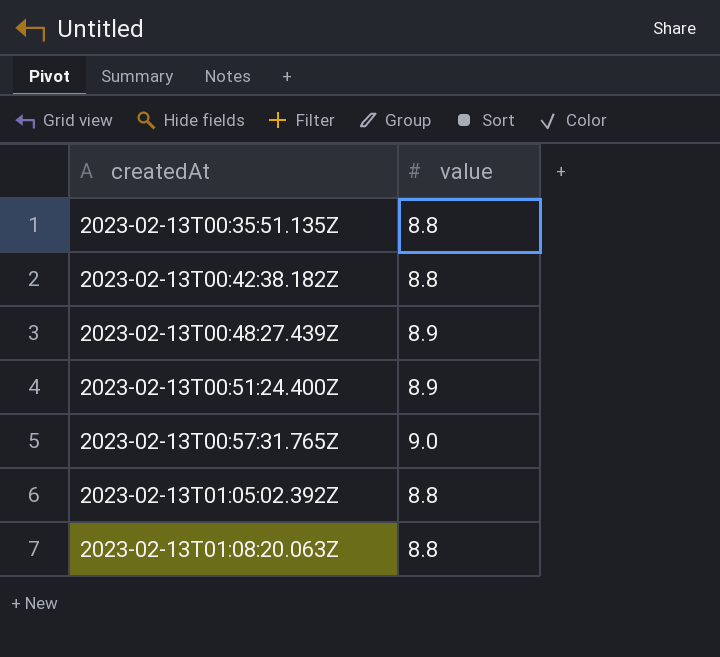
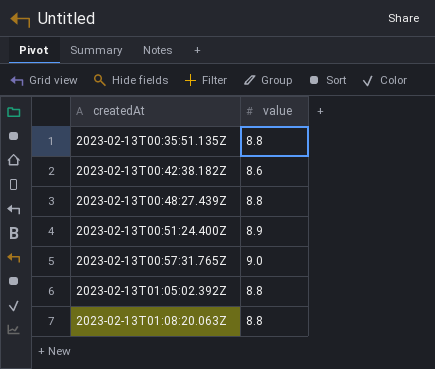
2023-02-13T00:42:38.182Z | value: 8.8 -> 8.6
2023-02-13T00:48:27.439Z | value: 8.9 -> 8.8

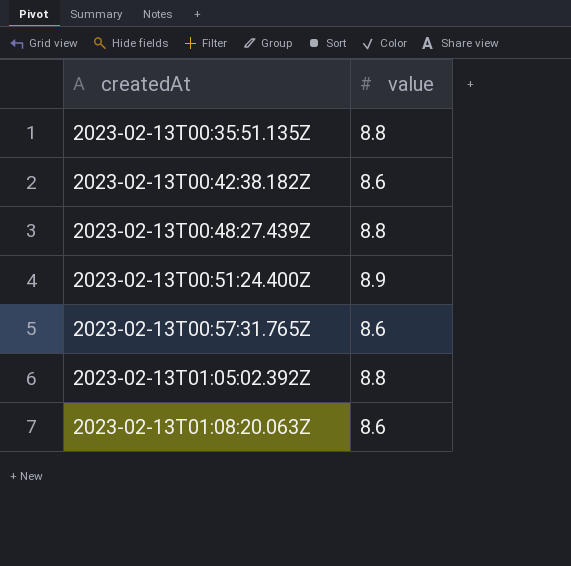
2023-02-13T00:57:31.765Z | value: 9.0 -> 8.6
2023-02-13T01:08:20.063Z | value: 8.8 -> 8.6

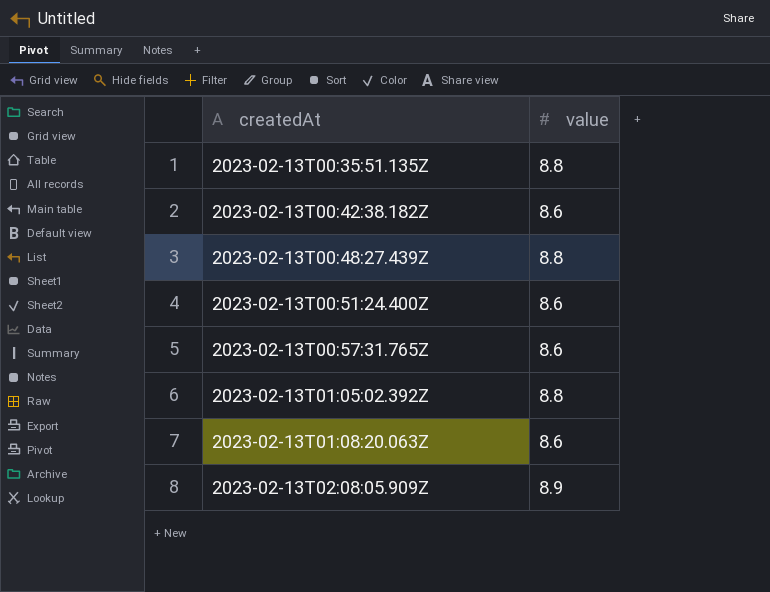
2023-02-13T00:51:24.400Z | value: 8.9 -> 8.6
row 2023-02-13T02:08:05.909Z: none -> 8.9

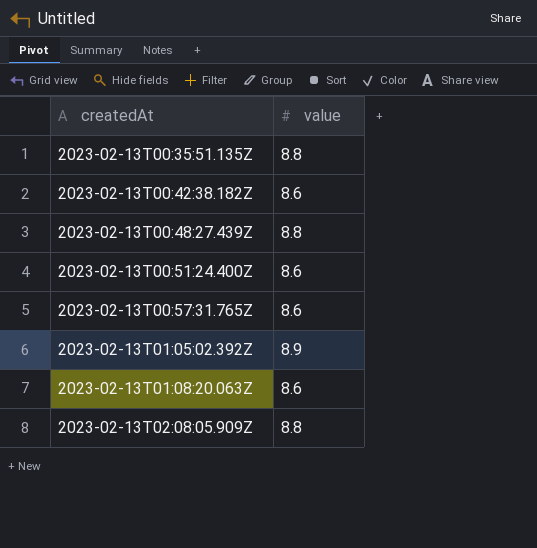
2023-02-13T01:05:02.392Z | value: 8.8 -> 8.9
2023-02-13T02:08:05.909Z | value: 8.9 -> 8.8

